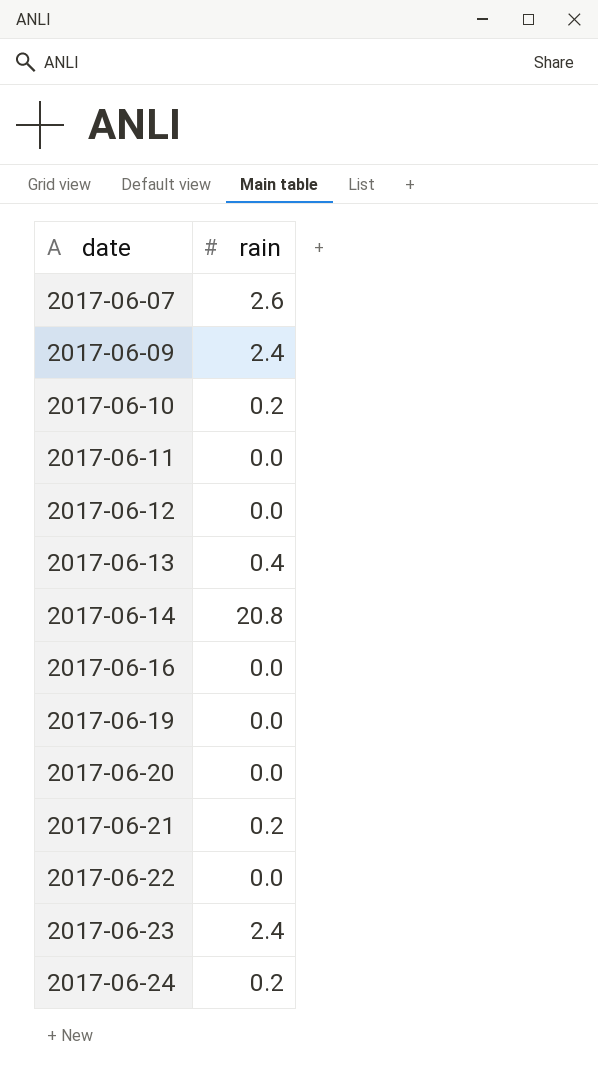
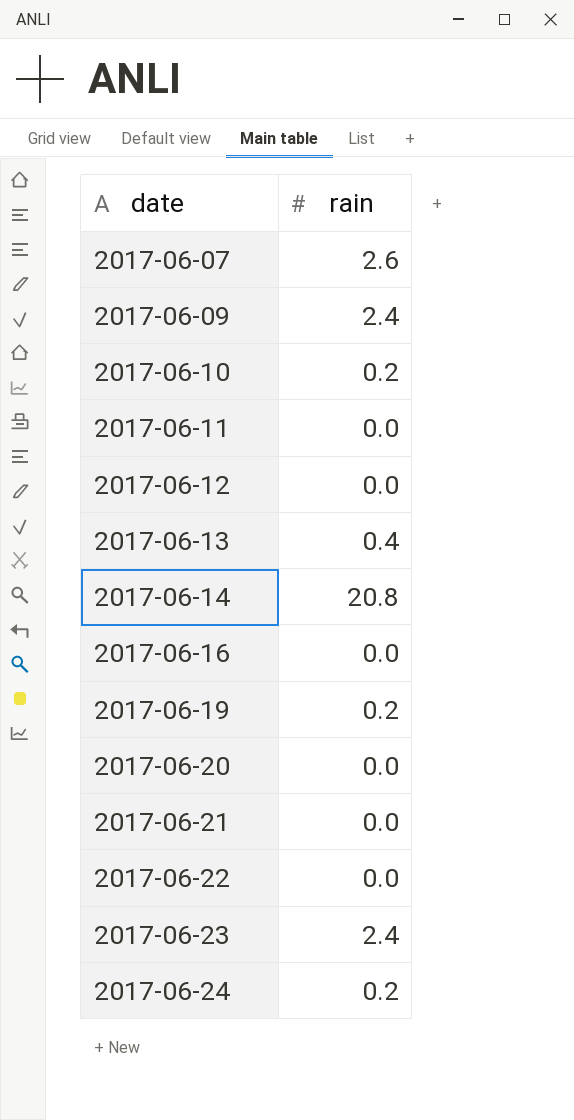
2017-06-19 | rain: 0.0 -> 0.2
2017-06-21 | rain: 0.2 -> 0.0

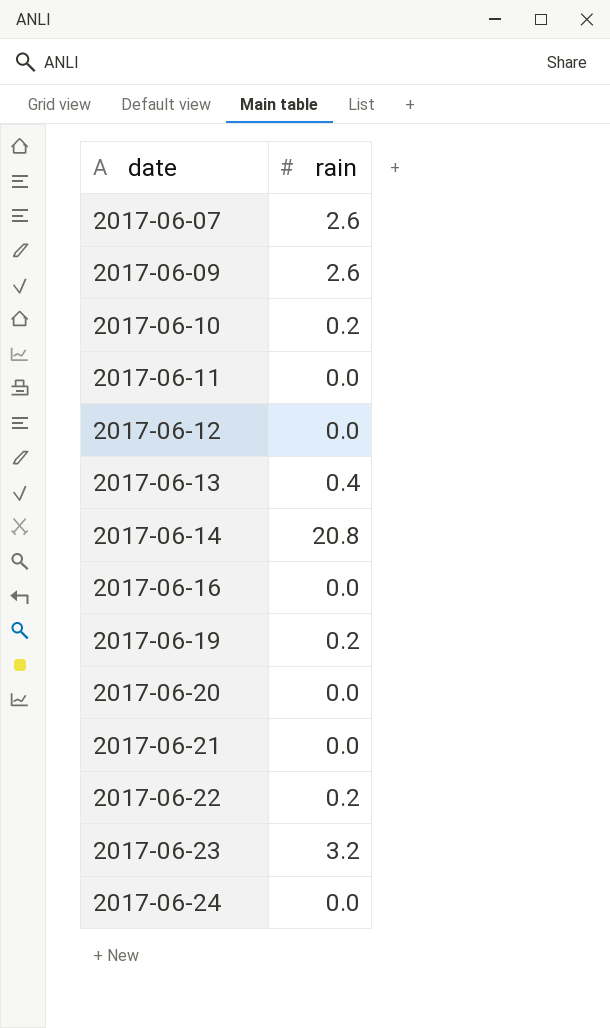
2017-06-09 | rain: 2.4 -> 2.6
2017-06-22 | rain: 0.0 -> 0.2
2017-06-23 | rain: 2.4 -> 3.2
2017-06-24 | rain: 0.2 -> 0.0

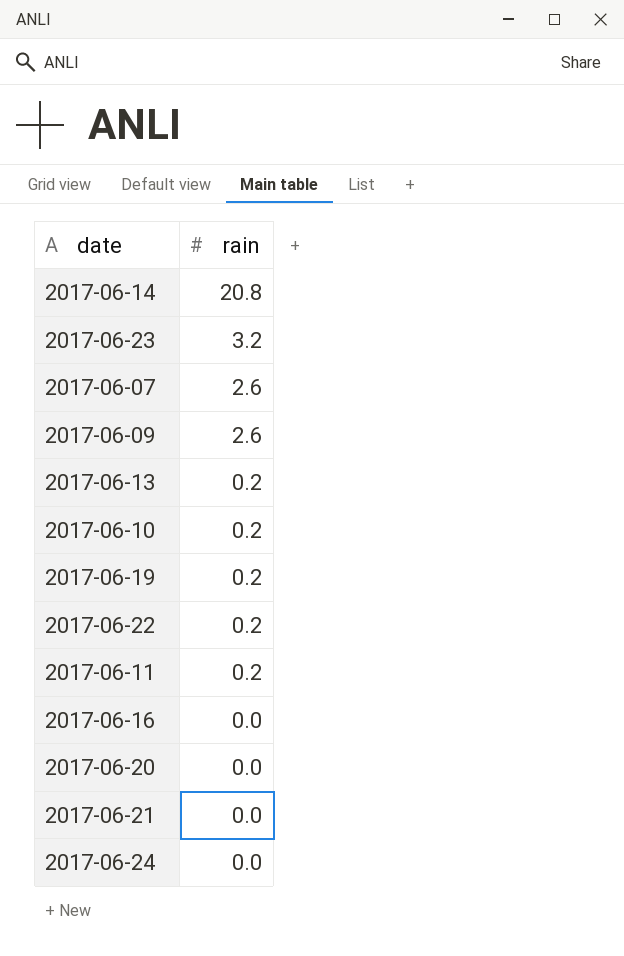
row order: date ascending -> rain descending
row 2017-06-12: 0.0 -> none
2017-06-13 | rain: 0.4 -> 0.2
2017-06-11 | rain: 0.0 -> 0.2

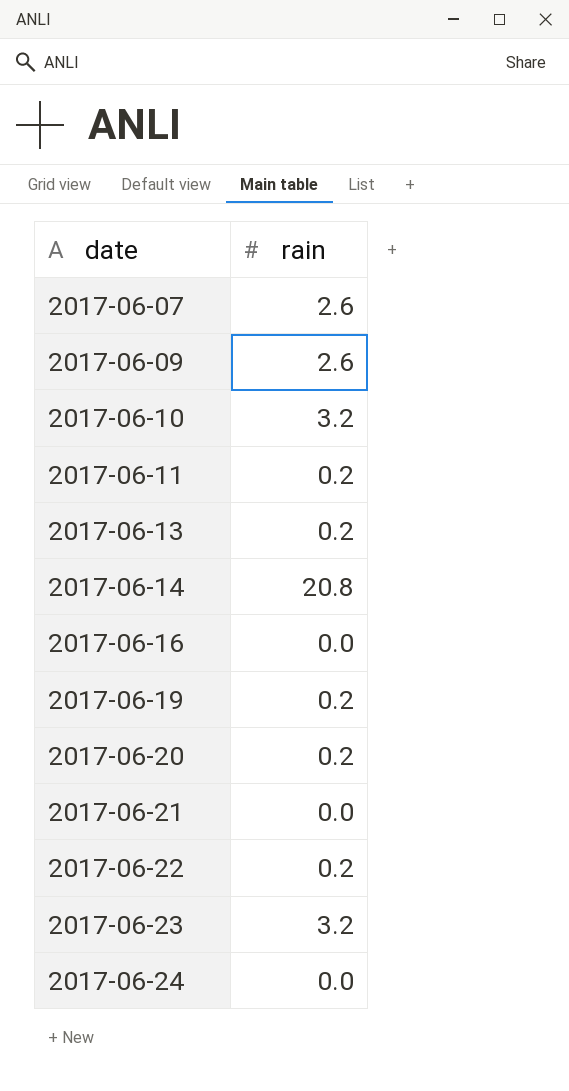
row order: rain descending -> date ascending
2017-06-10 | rain: 0.2 -> 3.2
2017-06-20 | rain: 0.0 -> 0.2

